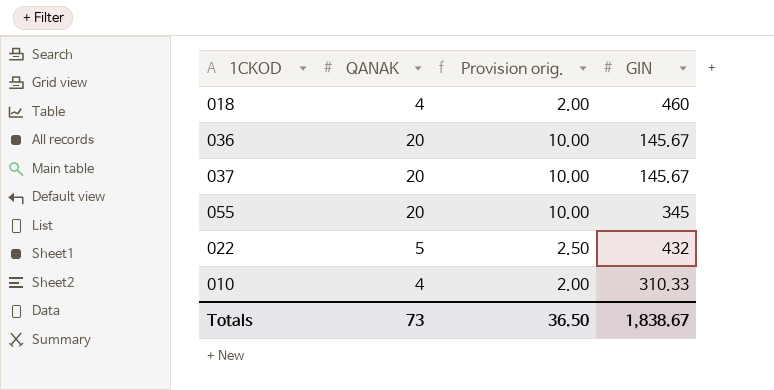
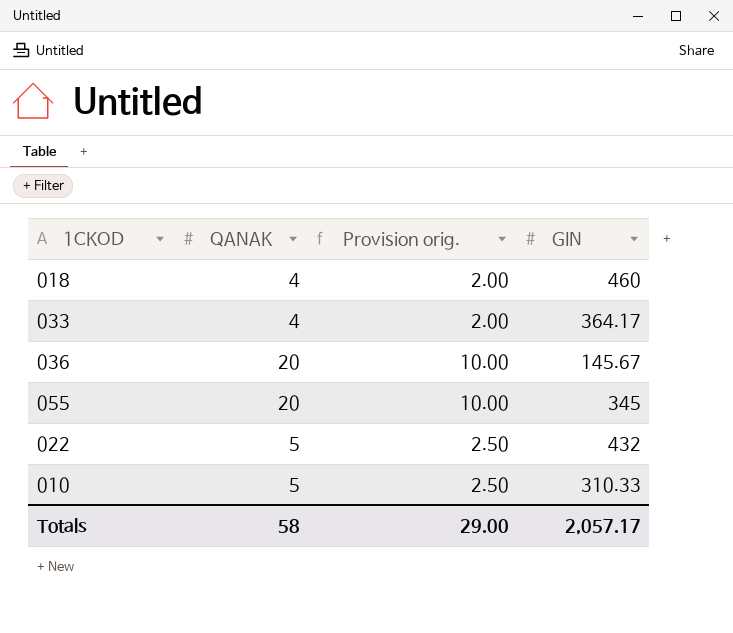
row 037: 20 | 10.00 | 145.67 -> none
row 033: none -> 4 | 2.00 | 364.17
010 | QANAK: 4 -> 5
010 | Provision orig.: 2.00 -> 2.50
Totals | QANAK: 73 -> 58
Totals | Provision orig.: 36.50 -> 29.00
Totals | GIN: 1,838.67 -> 2,057.17

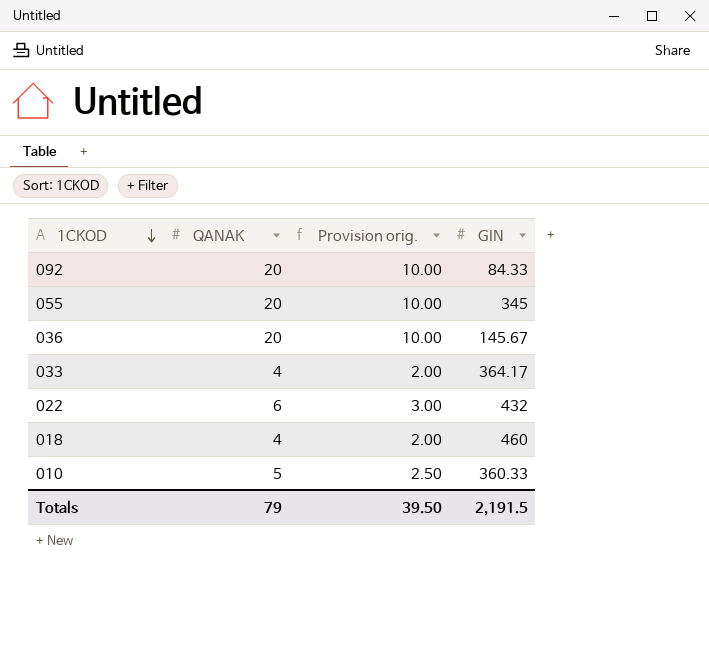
row order: none -> 1CKOD descending
row 092: none -> 20 | 10.00 | 84.33
022 | QANAK: 5 -> 6
022 | Provision orig.: 2.50 -> 3.00
010 | GIN: 310.33 -> 360.33
Totals | QANAK: 58 -> 79
Totals | Provision orig.: 29.00 -> 39.50
Totals | GIN: 2,057.17 -> 2,191.5

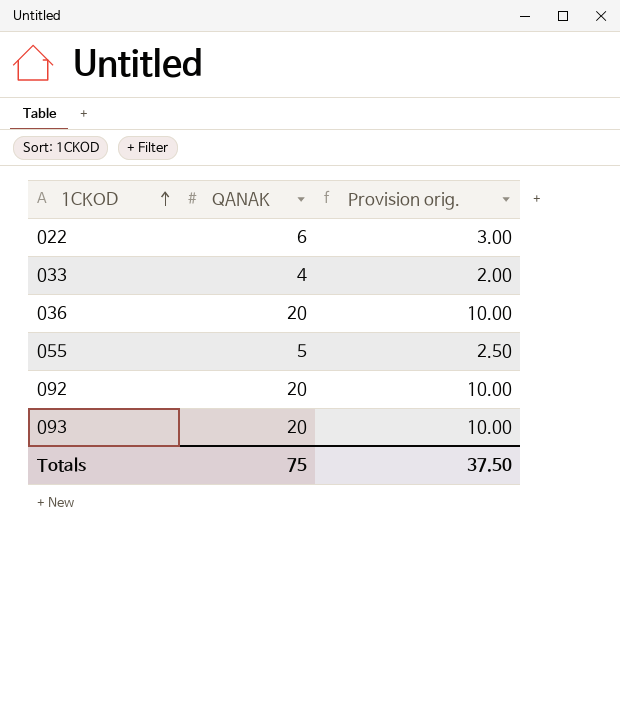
row order: 1CKOD descending -> 1CKOD ascending
column GIN | position: 4 -> none
row 018: 4 | 2.00 | 460 -> none
row 010: 5 | 2.50 | 360.33 -> none
055 | QANAK: 20 -> 5
055 | Provision orig.: 10.00 -> 2.50
row 093: none -> 20 | 10.00
Totals | QANAK: 79 -> 75
Totals | Provision orig.: 39.50 -> 37.50

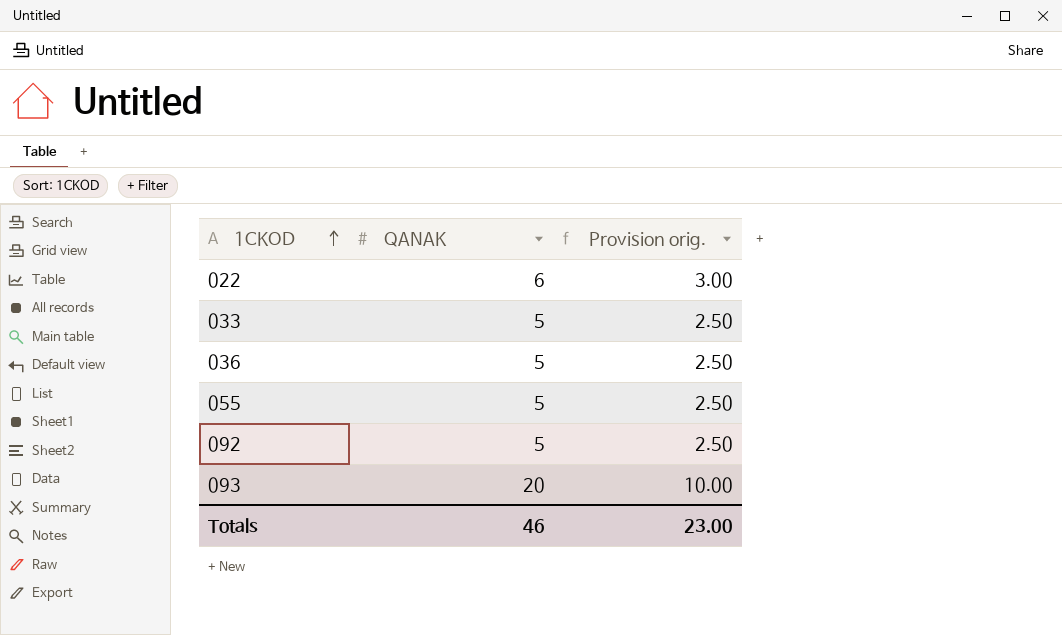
033 | QANAK: 4 -> 5
033 | Provision orig.: 2.00 -> 2.50
036 | QANAK: 20 -> 5
036 | Provision orig.: 10.00 -> 2.50
092 | QANAK: 20 -> 5
092 | Provision orig.: 10.00 -> 2.50
Totals | QANAK: 75 -> 46
Totals | Provision orig.: 37.50 -> 23.00

